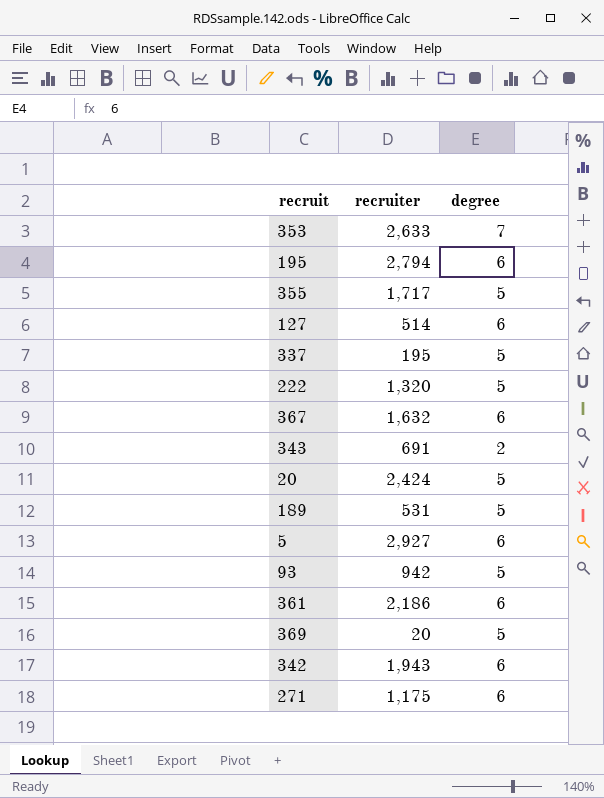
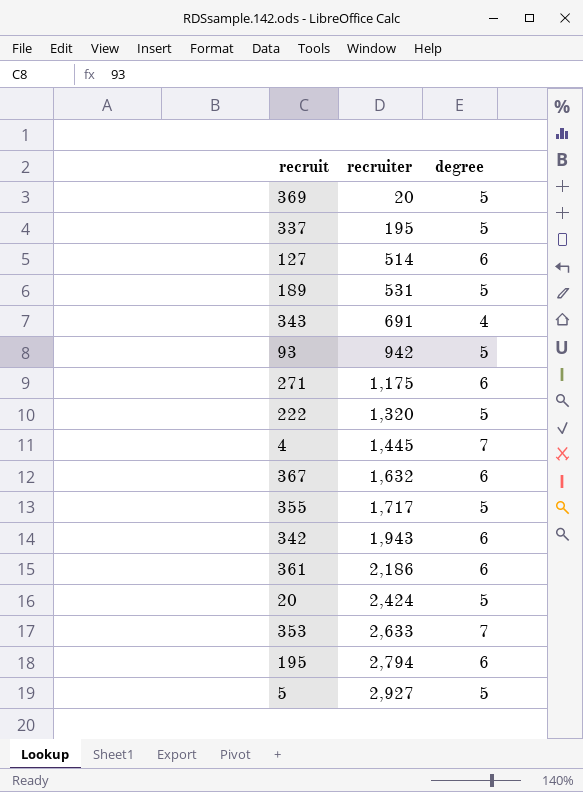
row order: none -> recruiter ascending
343 | degree: 2 -> 4
row 4: none -> 1,445 | 7
5 | degree: 6 -> 5

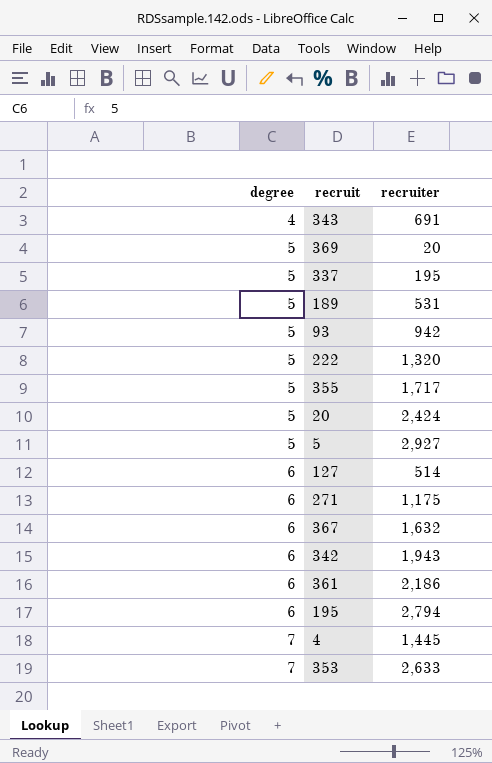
row order: recruiter ascending -> degree ascending
column degree | position: 3 -> 1

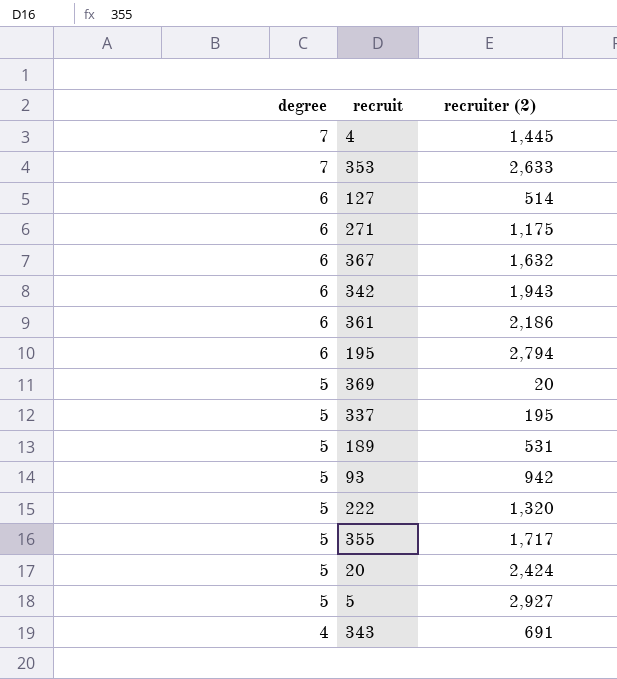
row order: degree ascending -> degree descending
column name: recruiter -> recruiter (2)

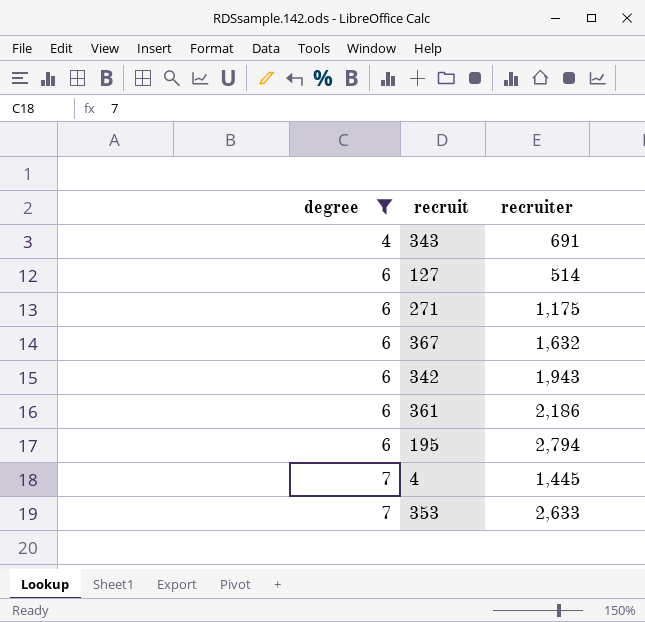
filter: none -> degree != 5
row order: degree descending -> degree ascending
column name: recruiter (2) -> recruiter

